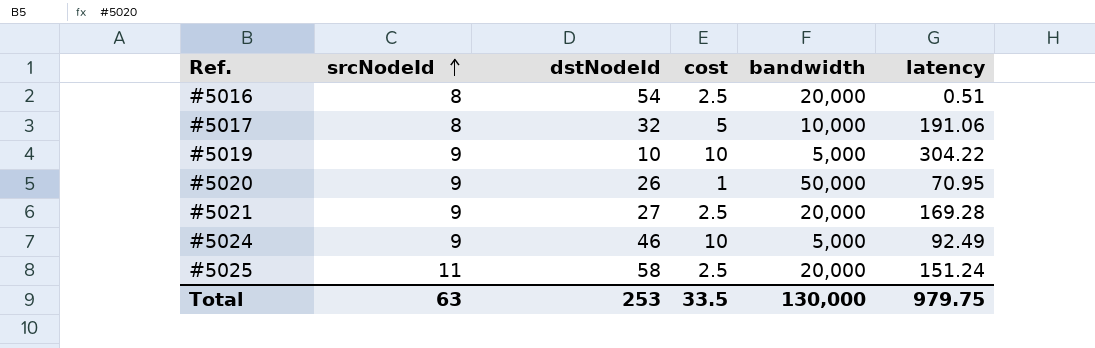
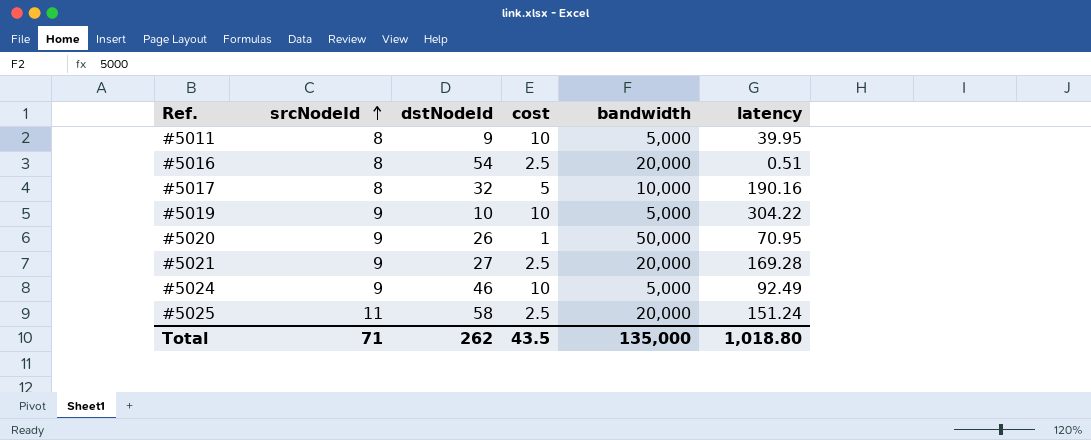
row #5011: none -> 8 | 9 | 10 | 5,000 | 39.95
#5017 | latency: 191.06 -> 190.16
Total | srcNodeId: 63 -> 71
Total | dstNodeId: 253 -> 262
Total | cost: 33.5 -> 43.5
Total | bandwidth: 130,000 -> 135,000
Total | latency: 979.75 -> 1,018.80

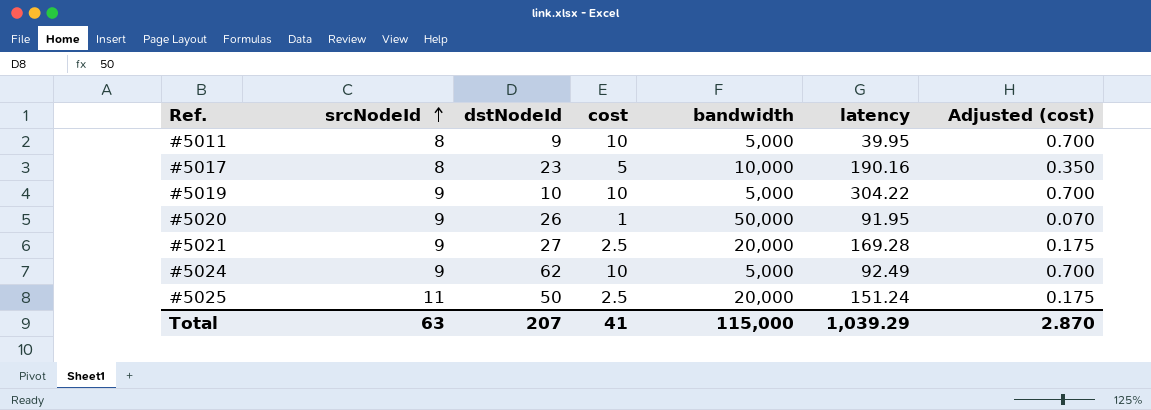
column Adjusted (cost) | formula: none -> [cost] * 0.07
row #5016: 8 | 54 | 2.5 | 20,000 | 0.51 -> none
#5017 | dstNodeId: 32 -> 23
#5020 | latency: 70.95 -> 91.95
#5024 | dstNodeId: 46 -> 62
#5025 | dstNodeId: 58 -> 50
Total | srcNodeId: 71 -> 63
Total | dstNodeId: 262 -> 207
Total | cost: 43.5 -> 41
Total | bandwidth: 135,000 -> 115,000
Total | latency: 1,018.80 -> 1,039.29

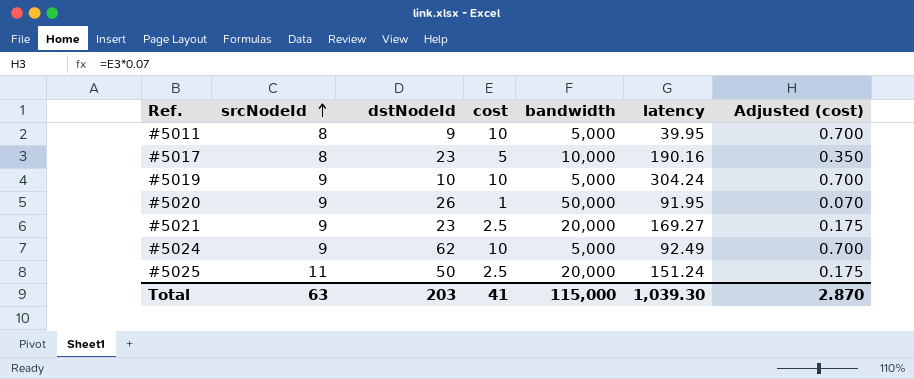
#5019 | latency: 304.22 -> 304.24
#5021 | dstNodeId: 27 -> 23
#5021 | latency: 169.28 -> 169.27
Total | dstNodeId: 207 -> 203
Total | latency: 1,039.29 -> 1,039.30

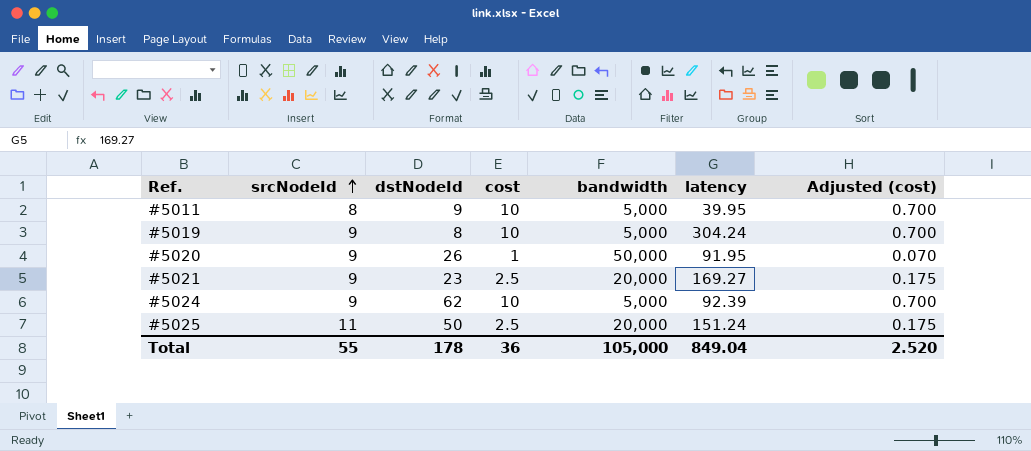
row #5017: 8 | 23 | 5 | 10,000 | 190.16 | 0.350 -> none
#5019 | dstNodeId: 10 -> 8
#5024 | latency: 92.49 -> 92.39
Total | srcNodeId: 63 -> 55
Total | dstNodeId: 203 -> 178
Total | cost: 41 -> 36
Total | bandwidth: 115,000 -> 105,000
Total | latency: 1,039.30 -> 849.04
Total | Adjusted (cost): 2.870 -> 2.520

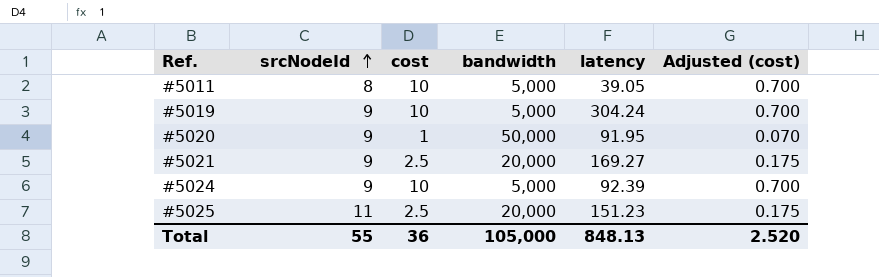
column dstNodeId | position: 3 -> none
#5011 | latency: 39.95 -> 39.05
#5025 | latency: 151.24 -> 151.23
Total | latency: 849.04 -> 848.13

